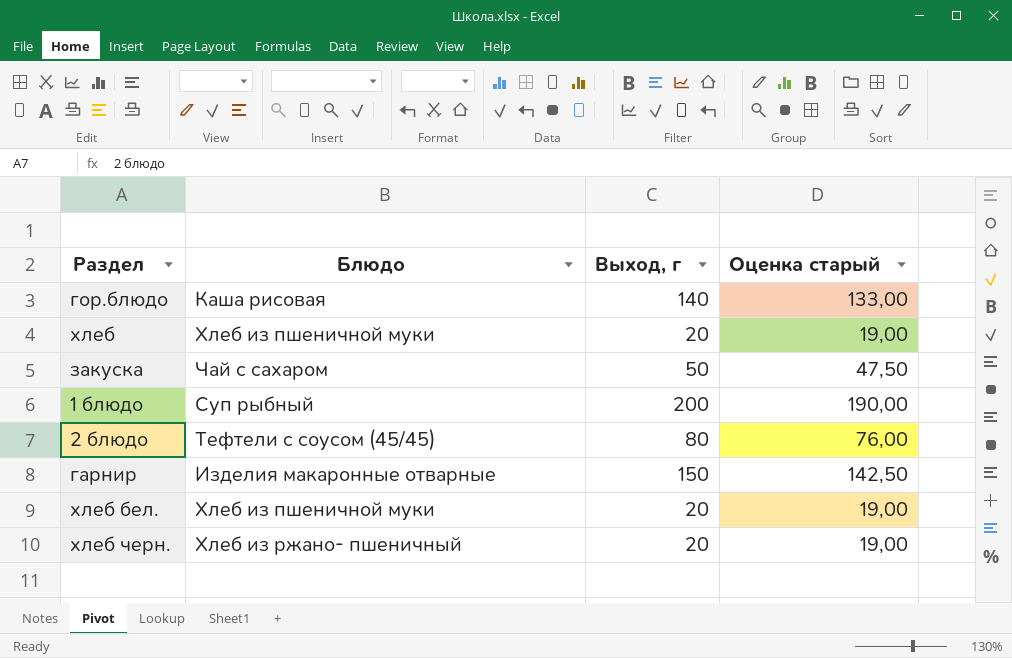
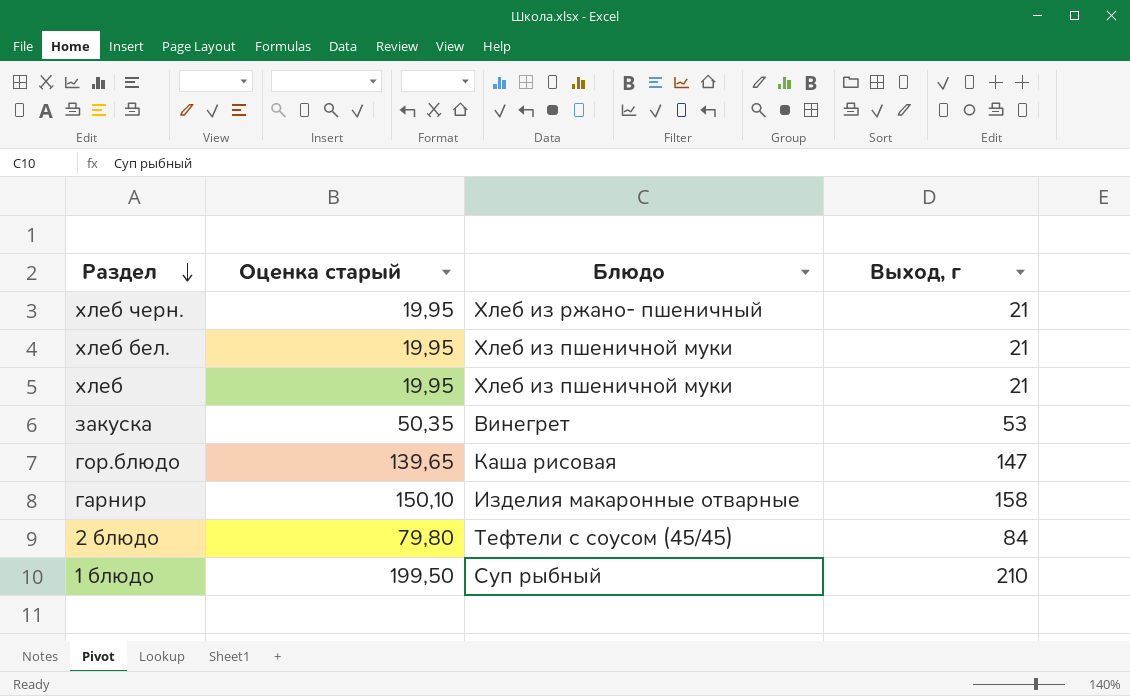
row order: none -> Раздел descending
column Оценка старый | position: 4 -> 2
хлеб черн. | Оценка старый: 19,00 -> 19,95
хлеб черн. | Выход, г: 20 -> 21
хлеб бел. | Оценка старый: 19,00 -> 19,95
хлеб бел. | Выход, г: 20 -> 21
хлеб | Оценка старый: 19,00 -> 19,95
хлеб | Выход, г: 20 -> 21
закуска | Оценка старый: 47,50 -> 50,35
закуска | Блюдо: Чай с сахаром -> Винегрет
закуска | Выход, г: 50 -> 53
гор.блюдо | Оценка старый: 133,00 -> 139,65
гор.блюдо | Выход, г: 140 -> 147
гарнир | Оценка старый: 142,50 -> 150,10
гарнир | Выход, г: 150 -> 158
2 блюдо | Оценка старый: 76,00 -> 79,80
2 блюдо | Выход, г: 80 -> 84
1 блюдо | Оценка старый: 190,00 -> 199,50
1 блюдо | Выход, г: 200 -> 210

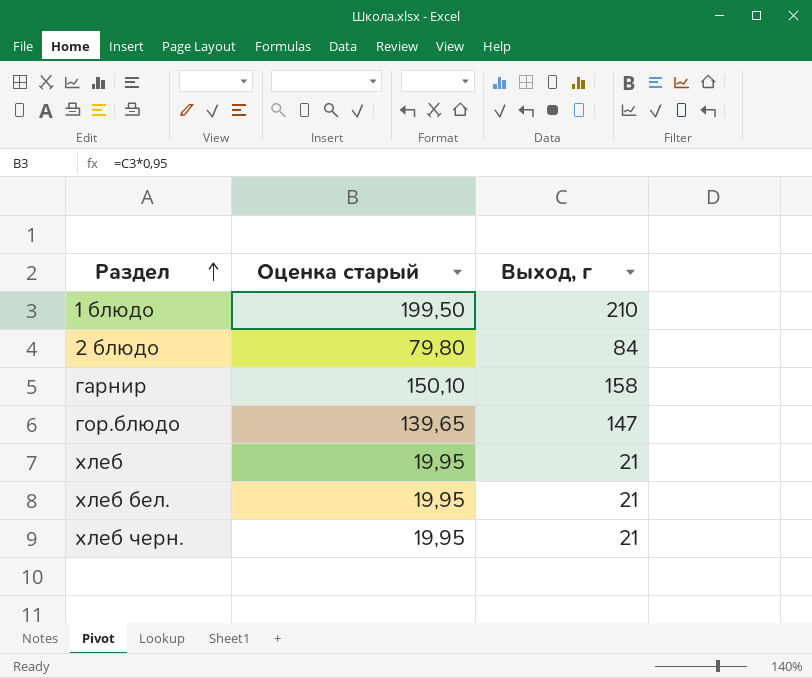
row order: Раздел descending -> Раздел ascending
column Блюдо | position: 3 -> none
row закуска: 50,35 | Винегрет | 53 -> none

